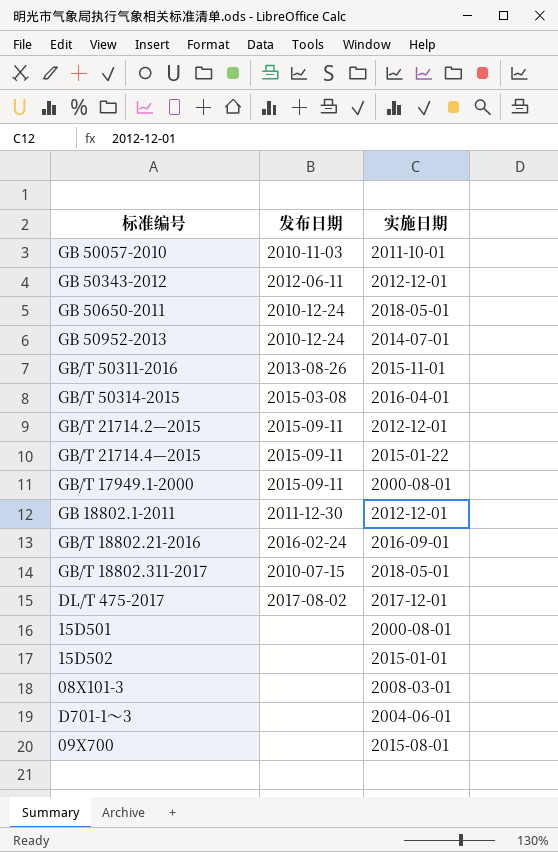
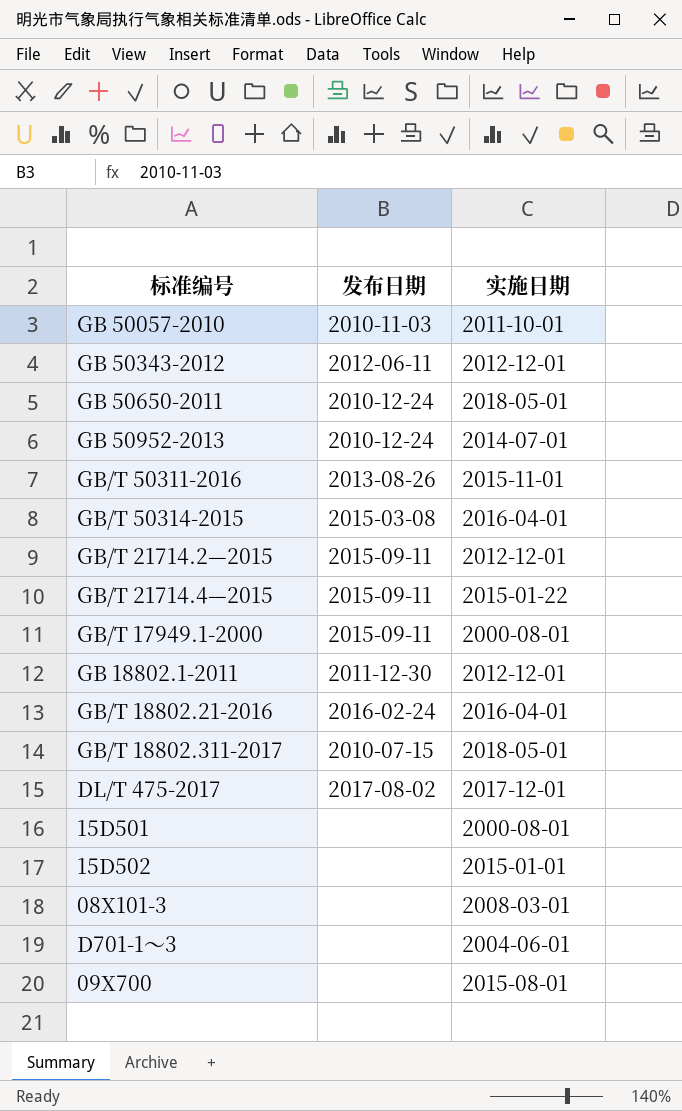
GB/T 18802.21-2016 | 实施日期: 2016-09-01 -> 2016-04-01

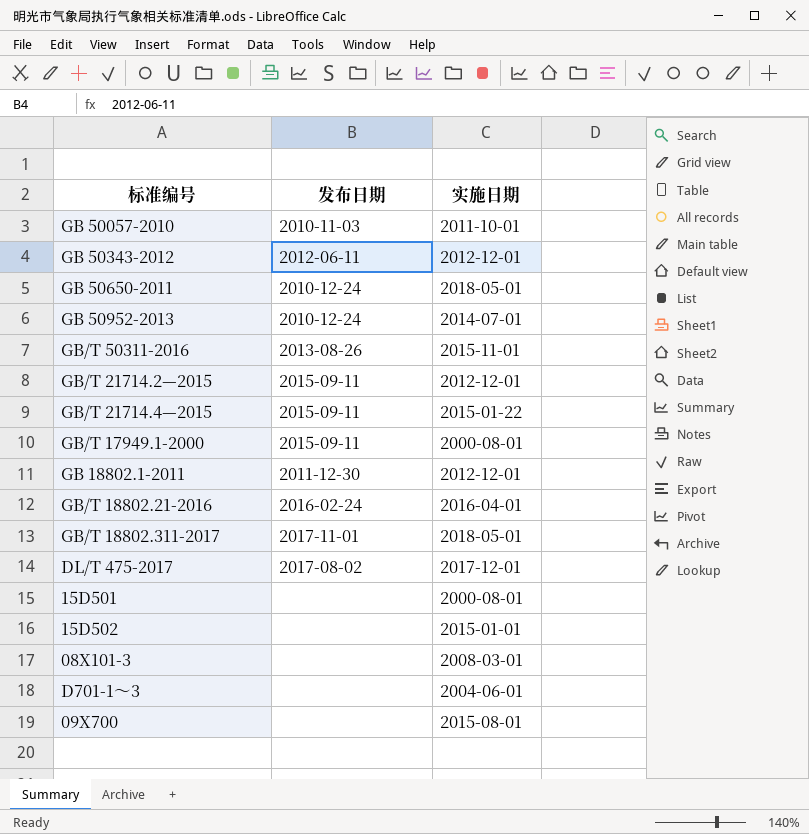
row GB/T 50314-2015: 2015-03-08 | 2016-04-01 -> none
GB/T 18802.311-2017 | 发布日期: 2010-07-15 -> 2017-11-01

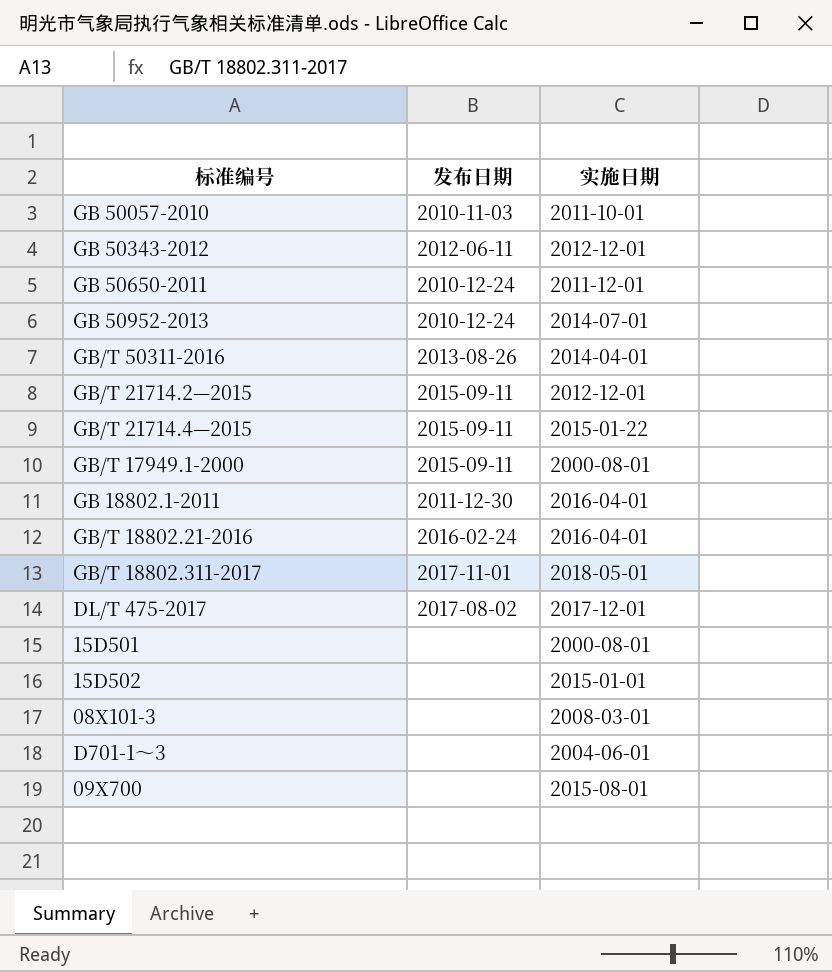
GB 50650-2011 | 实施日期: 2018-05-01 -> 2011-12-01
GB/T 50311-2016 | 实施日期: 2015-11-01 -> 2014-04-01
GB 18802.1-2011 | 实施日期: 2012-12-01 -> 2016-04-01

